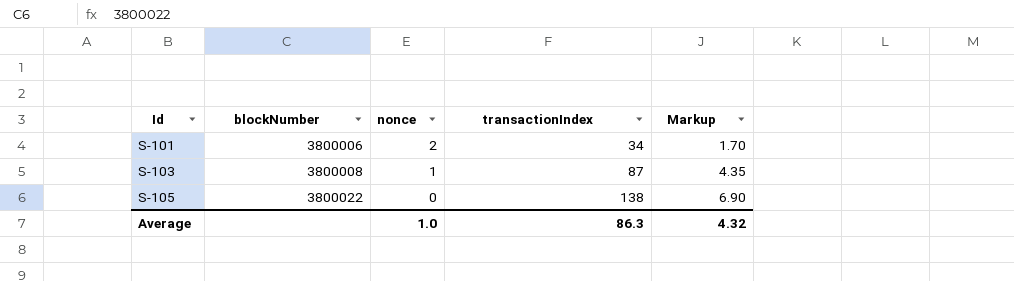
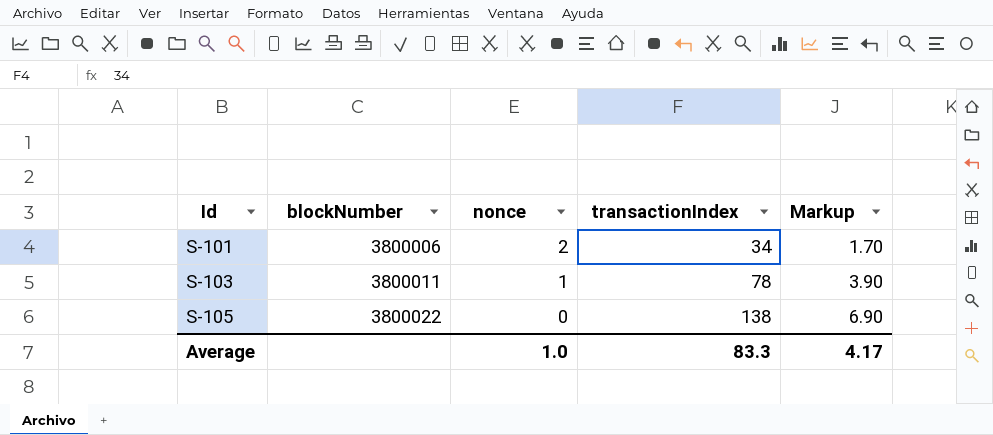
S-103 | blockNumber: 3800008 -> 3800011
S-103 | transactionIndex: 87 -> 78
S-103 | Markup: 4.35 -> 3.90
Average | transactionIndex: 86.3 -> 83.3
Average | Markup: 4.32 -> 4.17

